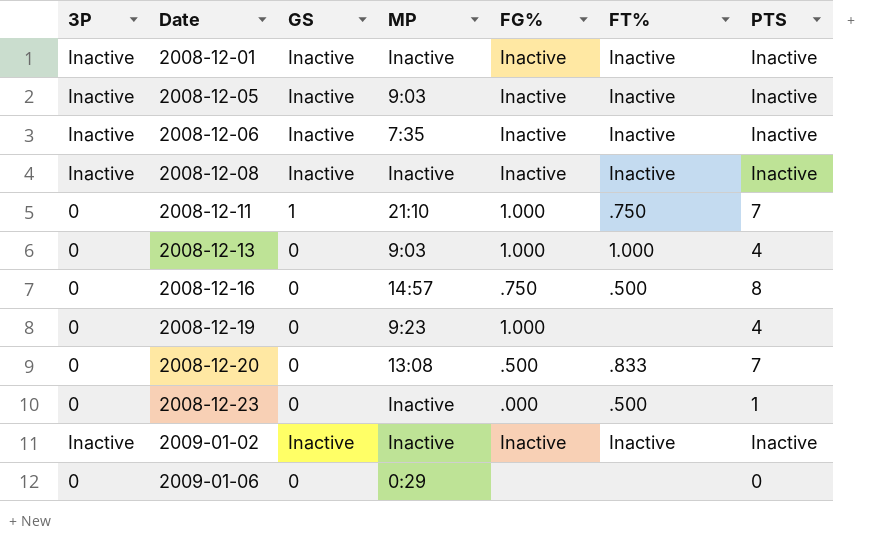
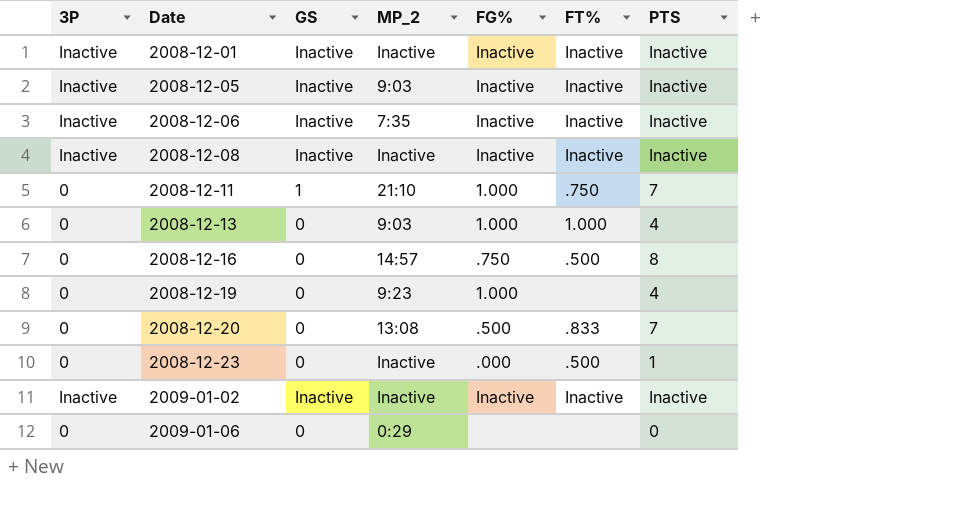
column name: MP -> MP_2

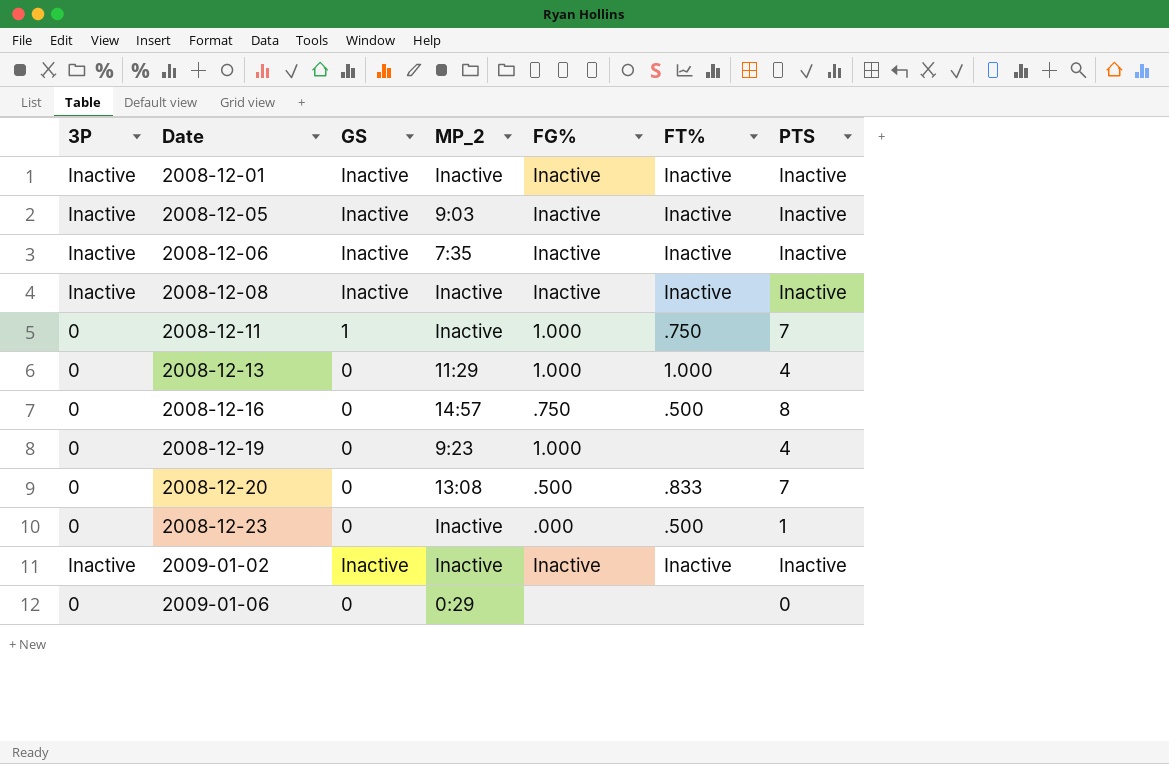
2008-12-11 | MP_2: 21:10 -> Inactive
2008-12-13 | MP_2: 9:03 -> 11:29

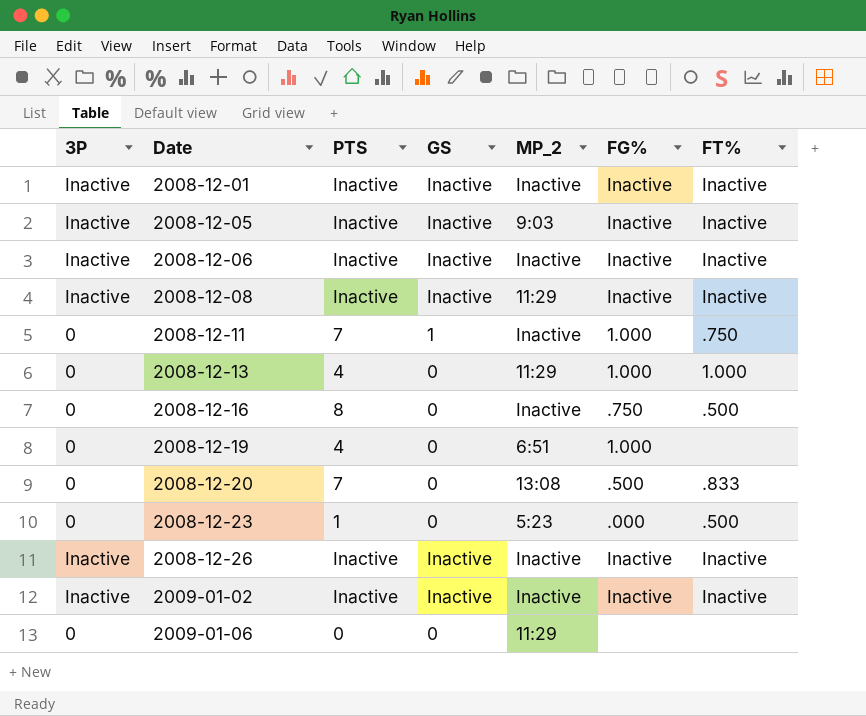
column PTS | position: 7 -> 3
2008-12-06 | MP_2: 7:35 -> Inactive
2008-12-08 | MP_2: Inactive -> 11:29
2008-12-16 | MP_2: 14:57 -> Inactive
2008-12-19 | MP_2: 9:23 -> 6:51
2008-12-23 | MP_2: Inactive -> 5:23
row 2008-12-26: none -> Inactive | Inactive | Inactive | Inactive | Inactive | Inactive
2009-01-06 | MP_2: 0:29 -> 11:29

